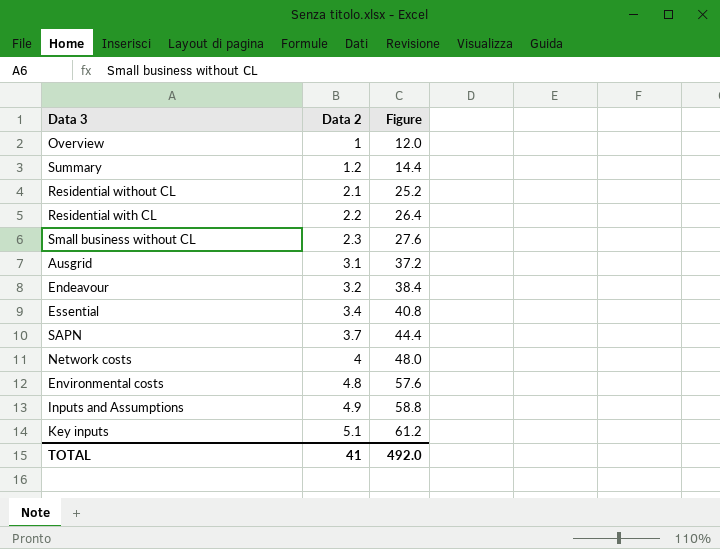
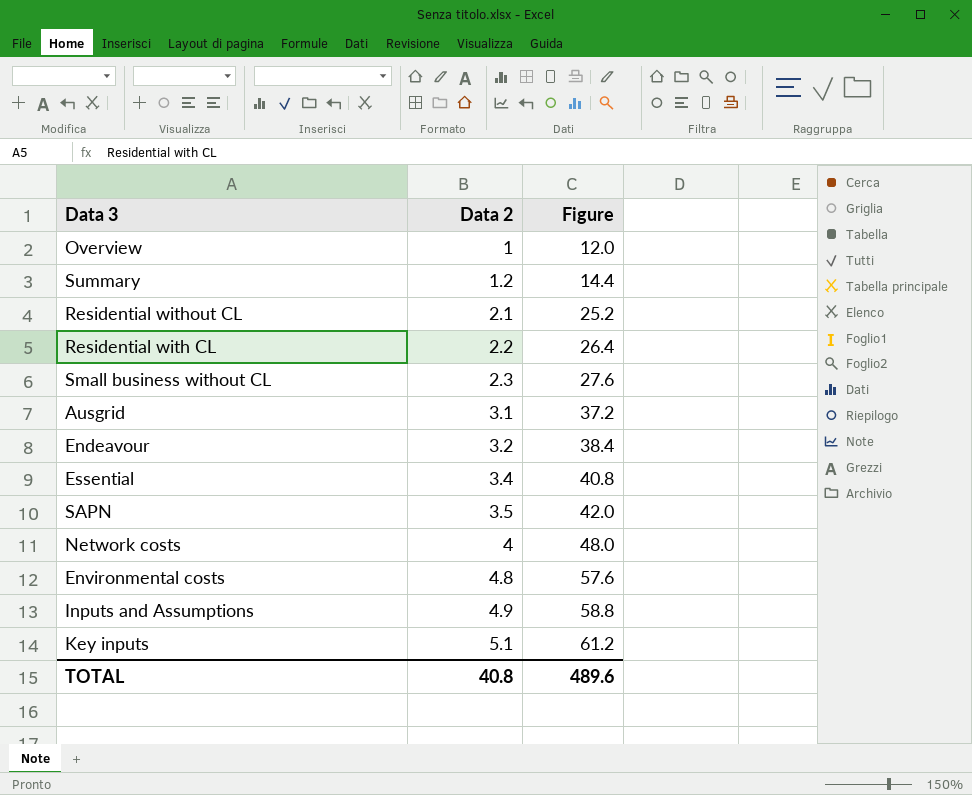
SAPN | Data 2: 3.7 -> 3.5
SAPN | Figure: 44.4 -> 42.0
TOTAL | Data 2: 41 -> 40.8
TOTAL | Figure: 492.0 -> 489.6

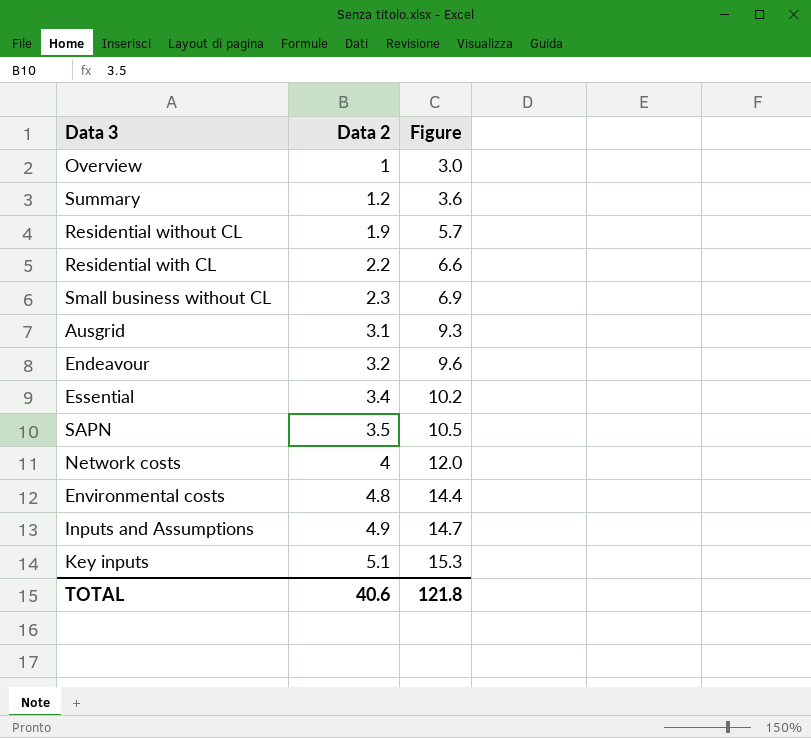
column Figure | formula: [Data 2] * 12 -> [Data 2] * 3
Residential without CL | Data 2: 2.1 -> 1.9
TOTAL | Data 2: 40.8 -> 40.6
TOTAL | Figure: 489.6 -> 121.8

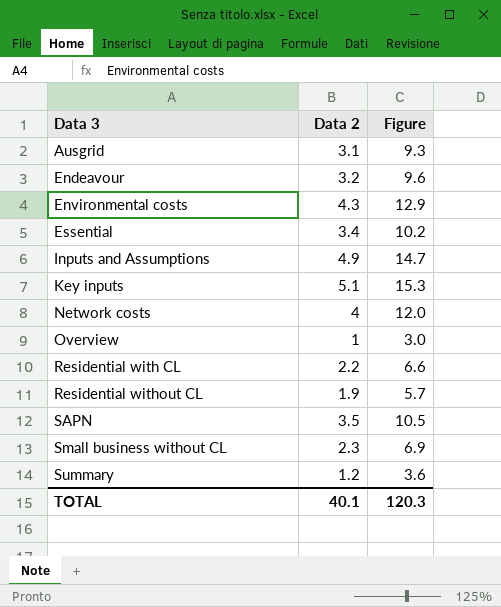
row order: Data 2 ascending -> Data 3 ascending
Environmental costs | Data 2: 4.8 -> 4.3
Environmental costs | Figure: 14.4 -> 12.9
TOTAL | Data 2: 40.6 -> 40.1
TOTAL | Figure: 121.8 -> 120.3

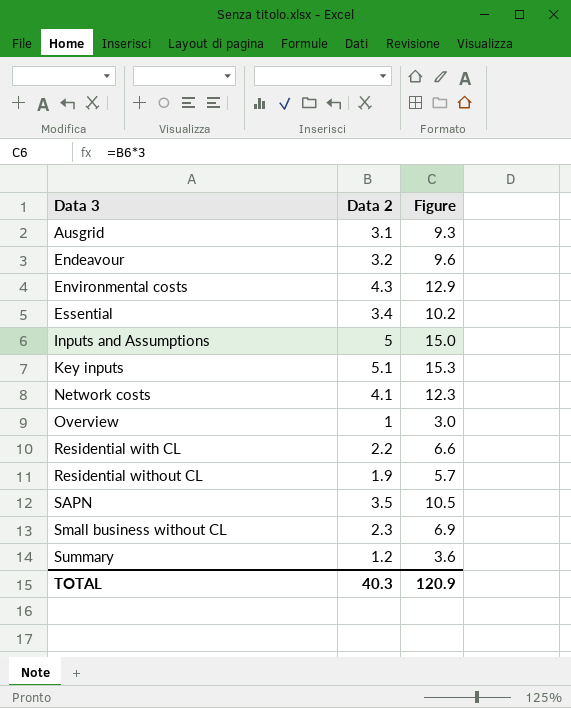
Inputs and Assumptions | Data 2: 4.9 -> 5
Inputs and Assumptions | Figure: 14.7 -> 15.0
Network costs | Data 2: 4 -> 4.1
Network costs | Figure: 12.0 -> 12.3
TOTAL | Data 2: 40.1 -> 40.3
TOTAL | Figure: 120.3 -> 120.9

